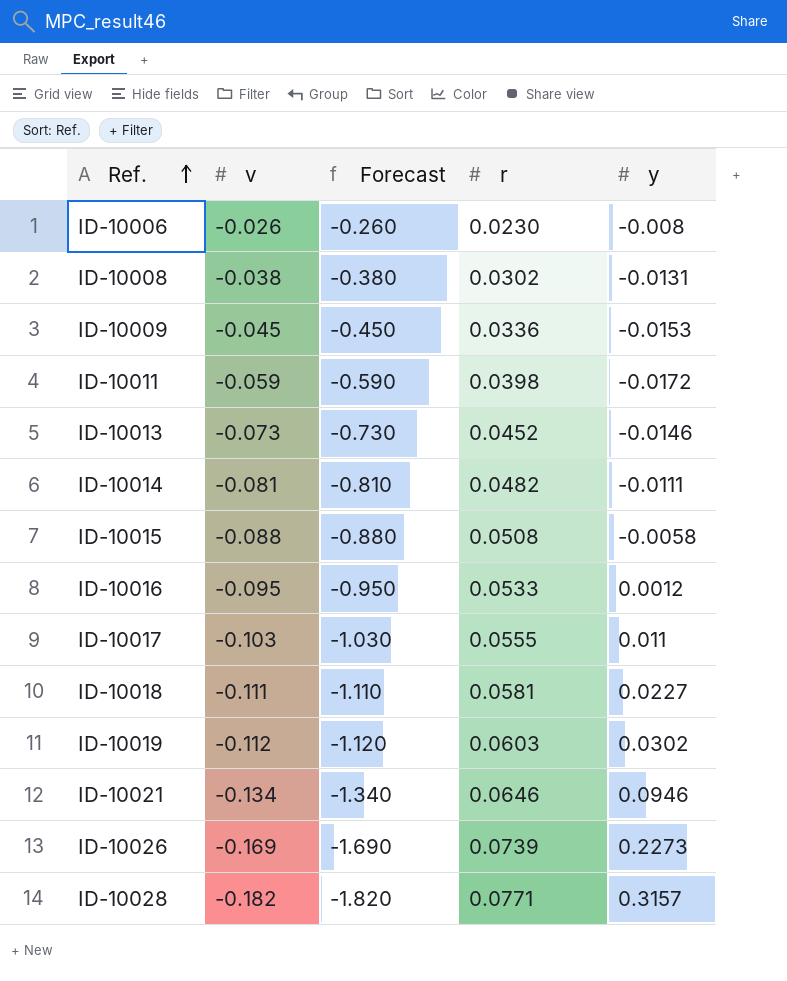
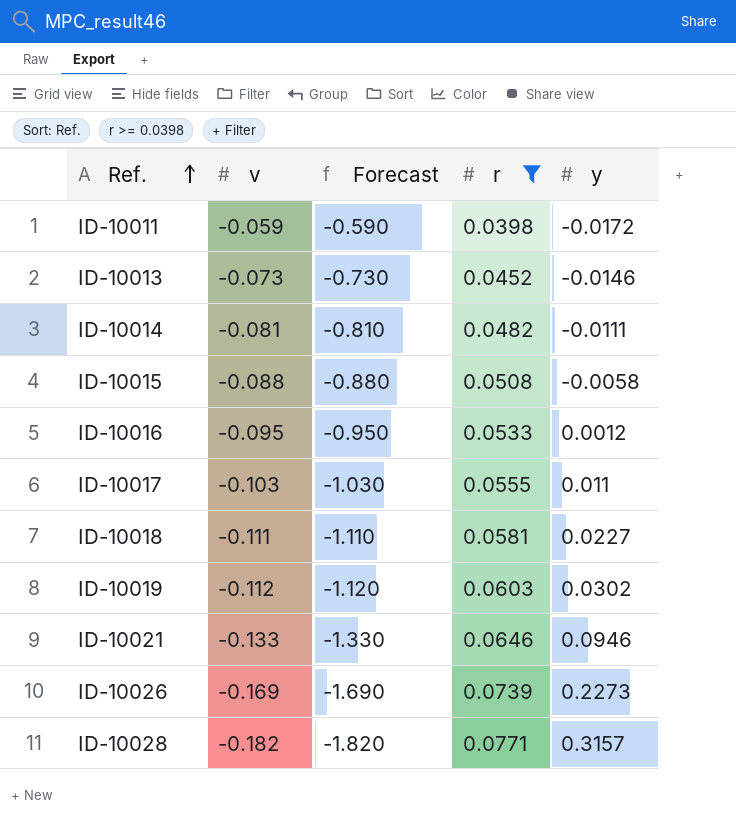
filter: none -> r >= 0.0398
ID-10021 | v: -0.134 -> -0.133
ID-10021 | Forecast: -1.340 -> -1.330

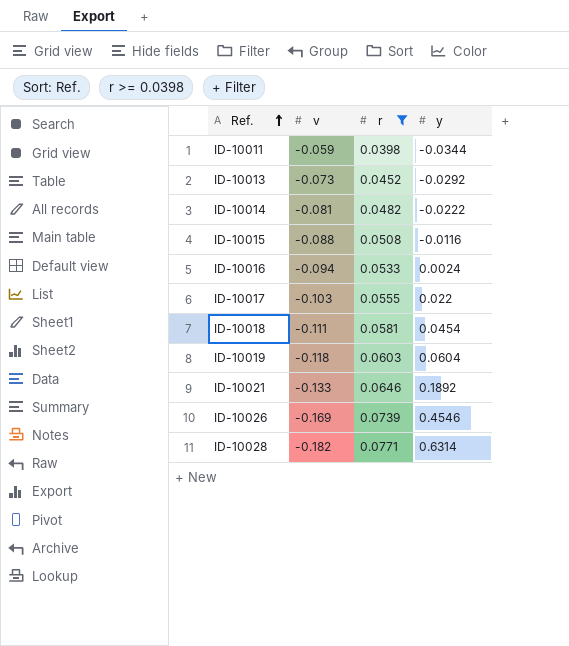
column Forecast | formula: [v] * 10 -> none
ID-10011 | y: -0.0172 -> -0.0344
ID-10013 | y: -0.0146 -> -0.0292
ID-10014 | y: -0.0111 -> -0.0222
ID-10015 | y: -0.0058 -> -0.0116
ID-10016 | v: -0.095 -> -0.094
ID-10016 | y: 0.0012 -> 0.0024
ID-10017 | y: 0.011 -> 0.022
ID-10018 | y: 0.0227 -> 0.0454
ID-10019 | v: -0.112 -> -0.118
ID-10019 | y: 0.0302 -> 0.0604
ID-10021 | y: 0.0946 -> 0.1892
ID-10026 | y: 0.2273 -> 0.4546
ID-10028 | y: 0.3157 -> 0.6314

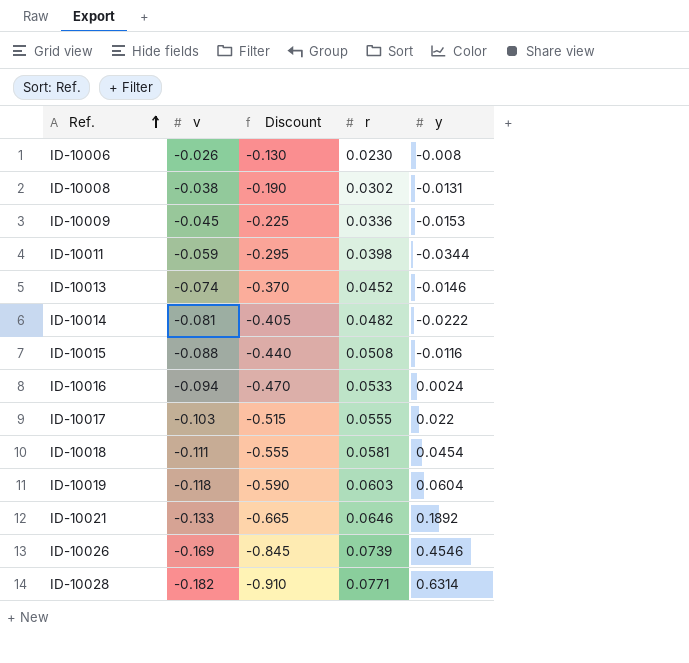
filter: r >= 0.0398 -> none
column Discount | formula: none -> [v] * 5
ID-10013 | v: -0.073 -> -0.074
ID-10013 | y: -0.0292 -> -0.0146

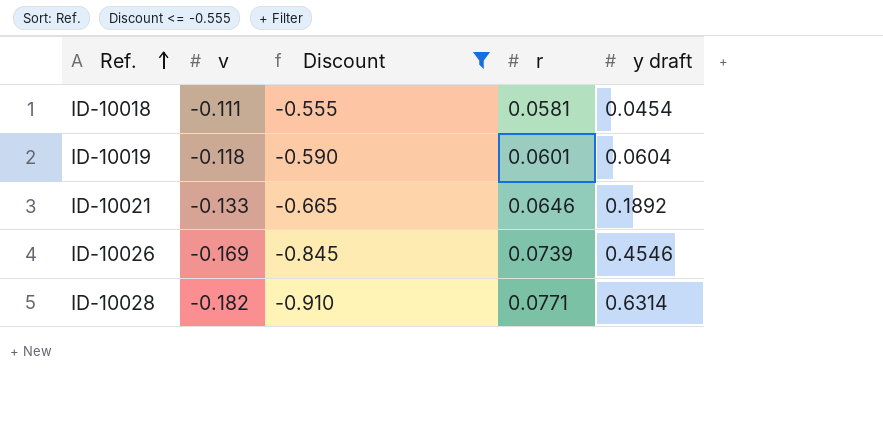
filter: none -> Discount <= -0.555
column name: y -> y draft
ID-10019 | r: 0.0603 -> 0.0601

